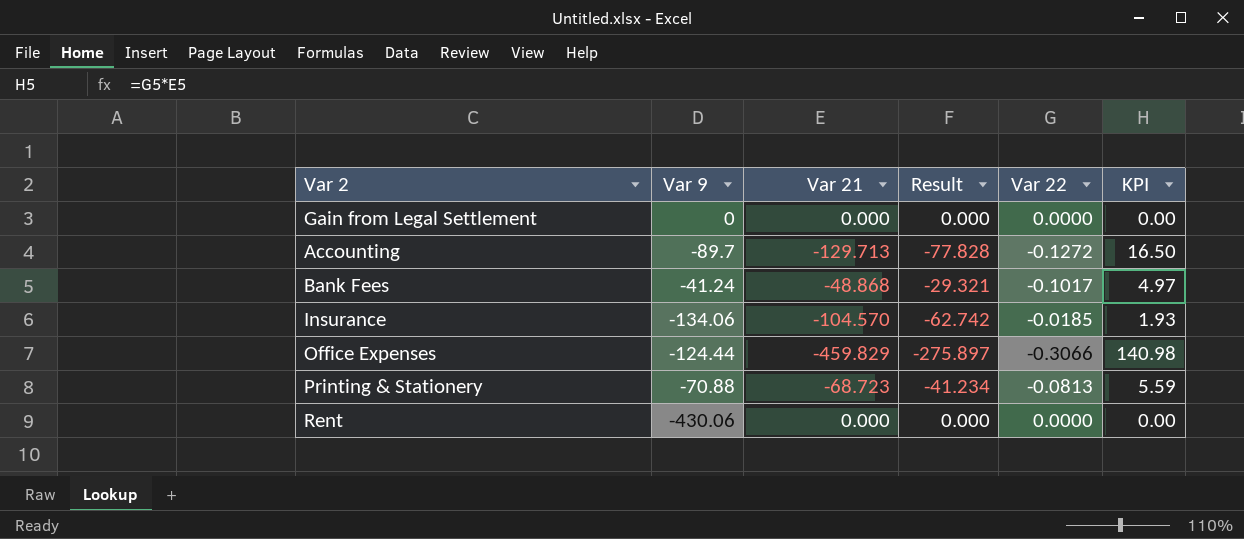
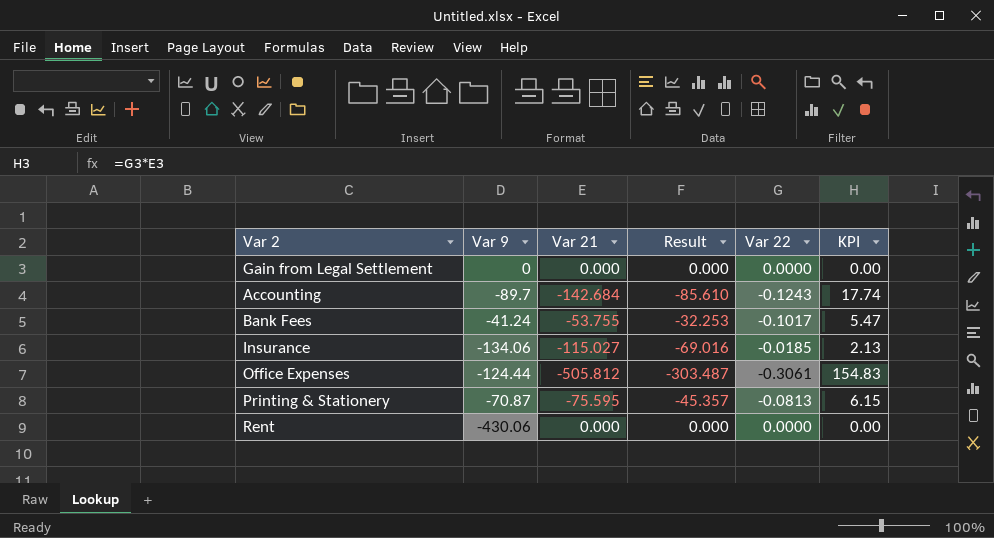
Accounting | Var 21: -129.713 -> -142.684
Accounting | Result: -77.828 -> -85.610
Accounting | Var 22: -0.1272 -> -0.1243
Accounting | KPI: 16.50 -> 17.74
Bank Fees | Var 21: -48.868 -> -53.755
Bank Fees | Result: -29.321 -> -32.253
Bank Fees | KPI: 4.97 -> 5.47
Insurance | Var 21: -104.570 -> -115.027
Insurance | Result: -62.742 -> -69.016
Insurance | KPI: 1.93 -> 2.13
Office Expenses | Var 21: -459.829 -> -505.812
Office Expenses | Result: -275.897 -> -303.487
Office Expenses | Var 22: -0.3066 -> -0.3061
Office Expenses | KPI: 140.98 -> 154.83
Printing & Stationery | Var 9: -70.88 -> -70.87
Printing & Stationery | Var 21: -68.723 -> -75.595
Printing & Stationery | Result: -41.234 -> -45.357
Printing & Stationery | KPI: 5.59 -> 6.15

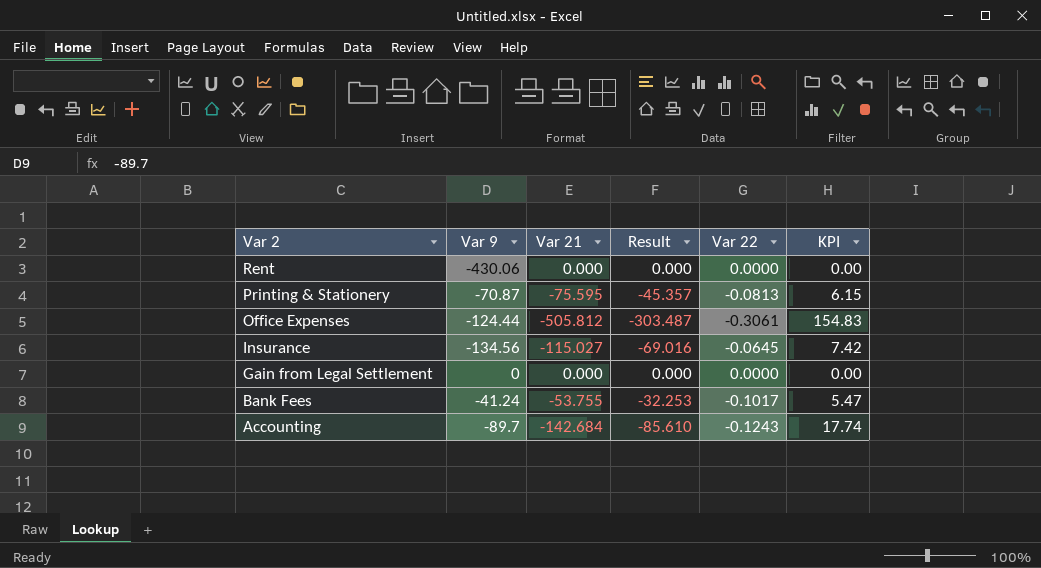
row order: none -> Var 2 descending
Insurance | Var 9: -134.06 -> -134.56
Insurance | Var 22: -0.0185 -> -0.0645
Insurance | KPI: 2.13 -> 7.42

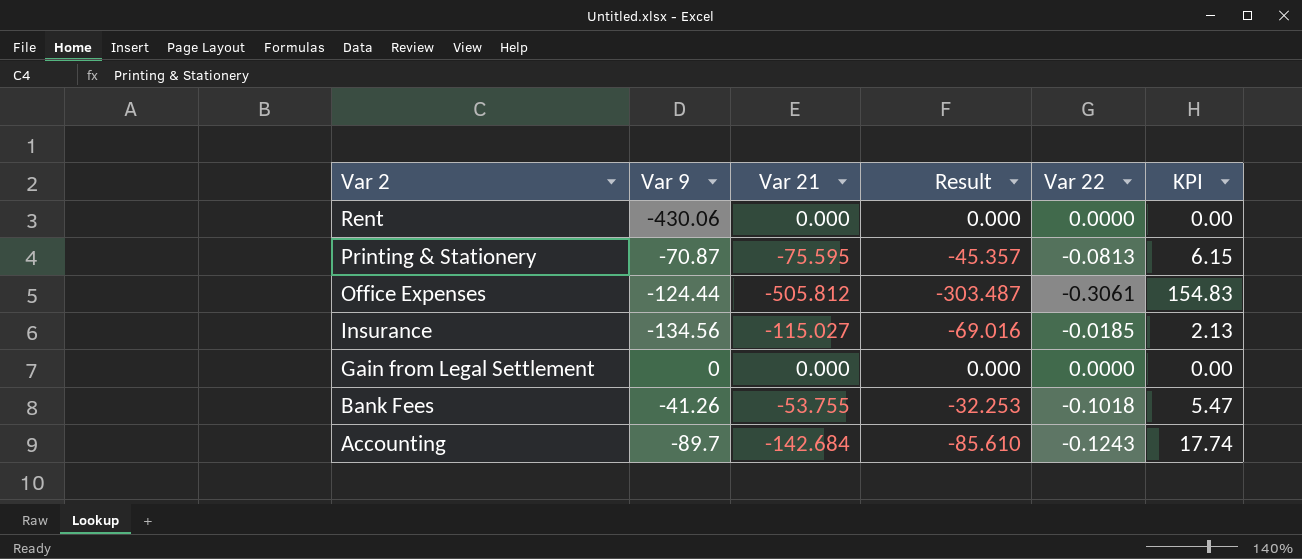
Insurance | Var 22: -0.0645 -> -0.0185
Insurance | KPI: 7.42 -> 2.13
Bank Fees | Var 9: -41.24 -> -41.26
Bank Fees | Var 22: -0.1017 -> -0.1018

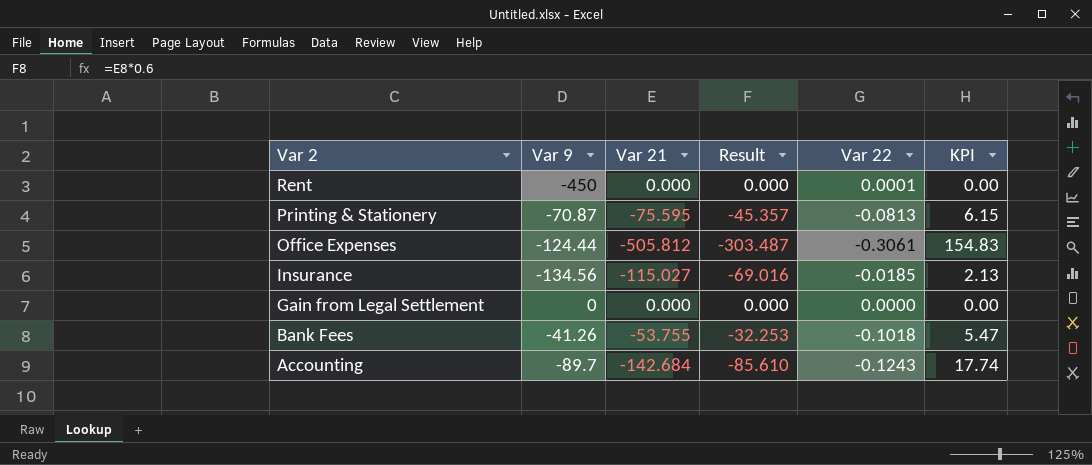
Rent | Var 9: -430.06 -> -450
Rent | Var 22: 0.0000 -> 0.0001

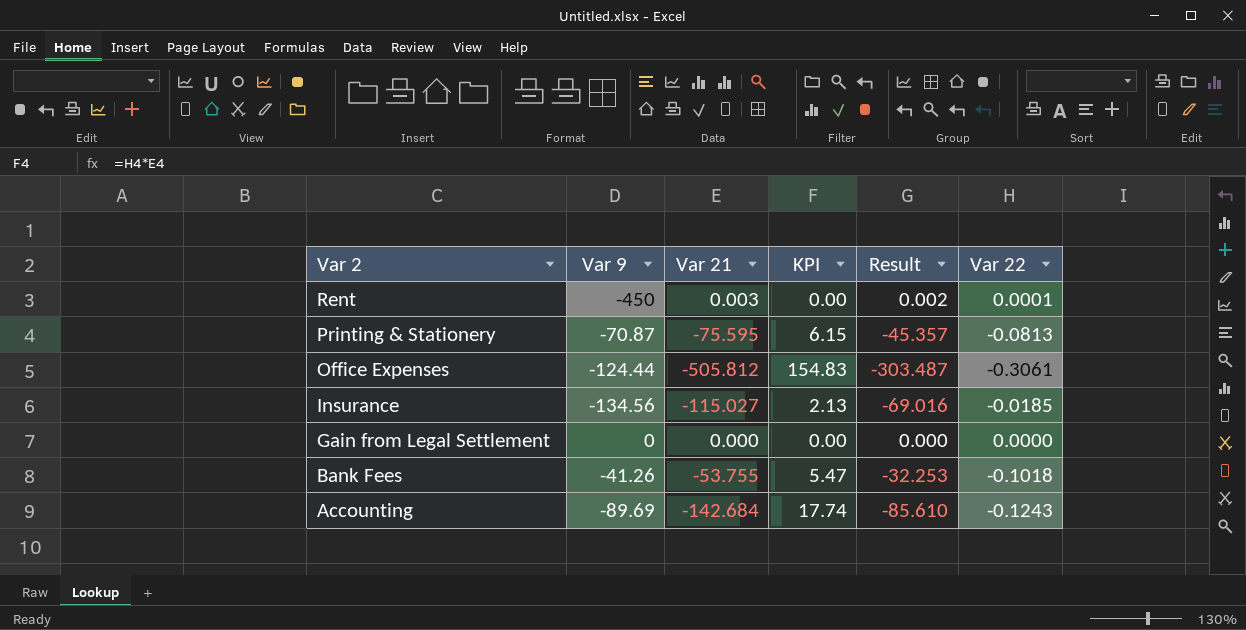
column KPI | position: 6 -> 4
Rent | Var 21: 0.000 -> 0.003
Rent | Result: 0.000 -> 0.002
Accounting | Var 9: -89.7 -> -89.69

